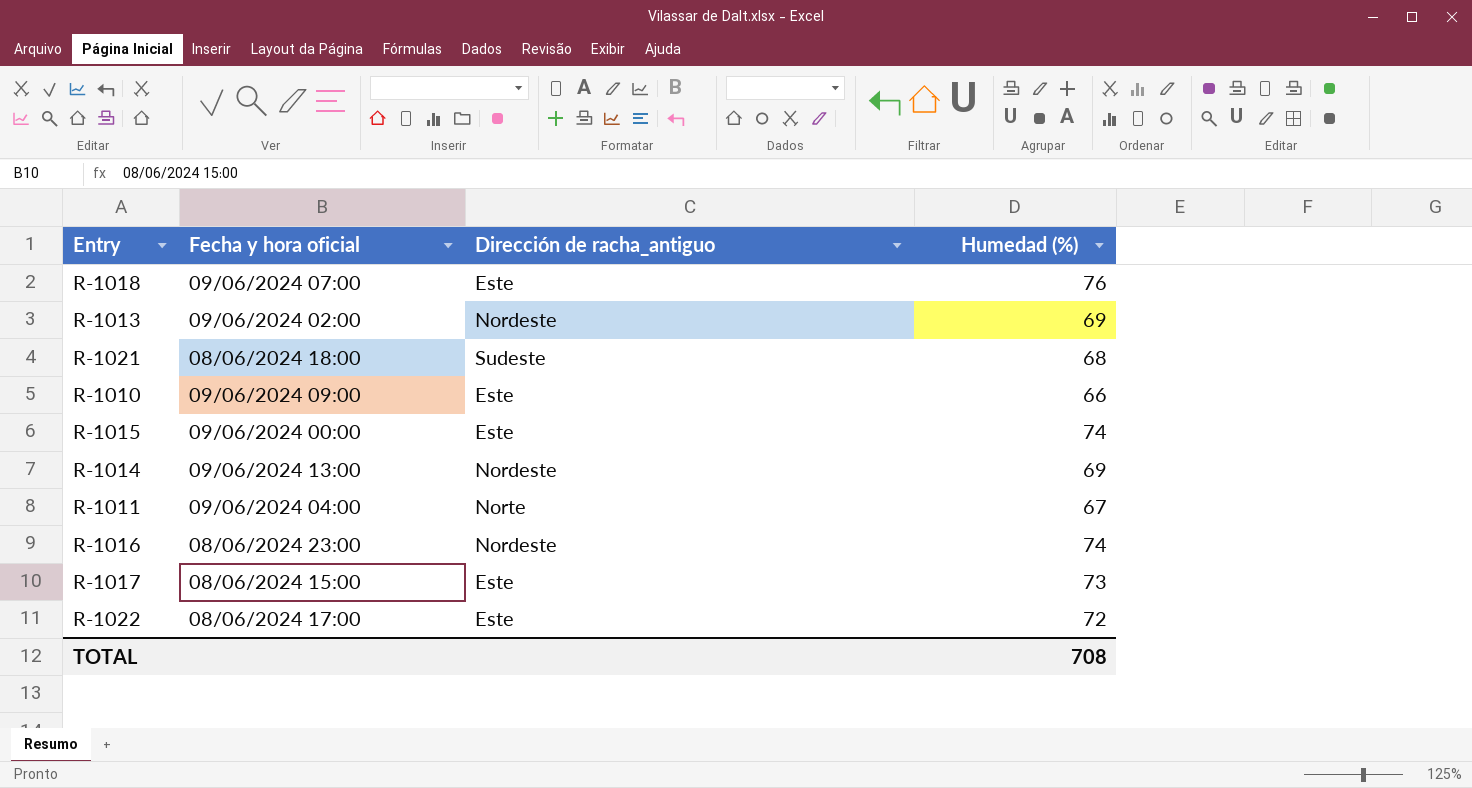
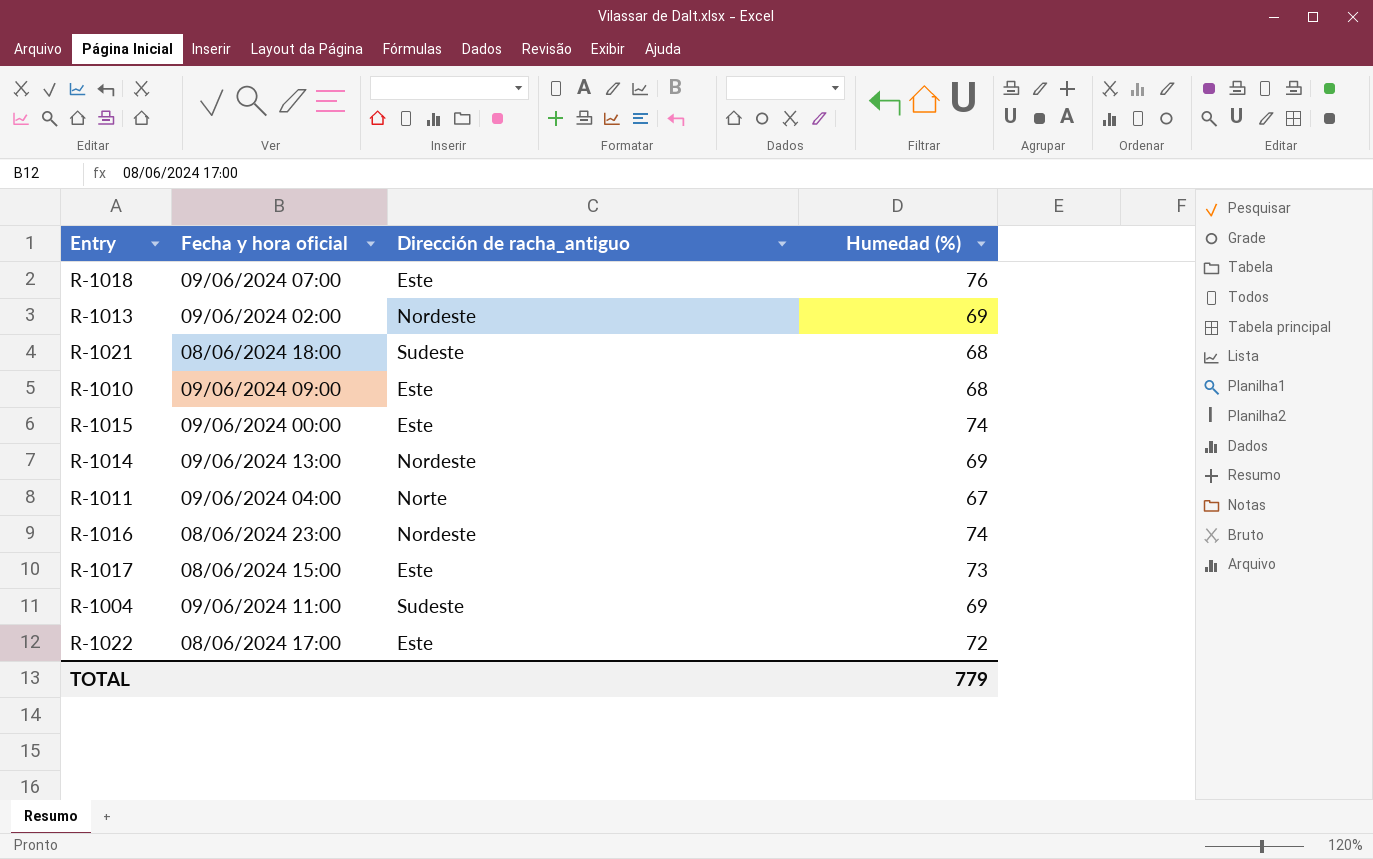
R-1010 | Humedad (%): 66 -> 68
row R-1004: none -> 09/06/2024 11:00 | Sudeste | 69
TOTAL | Humedad (%): 708 -> 779

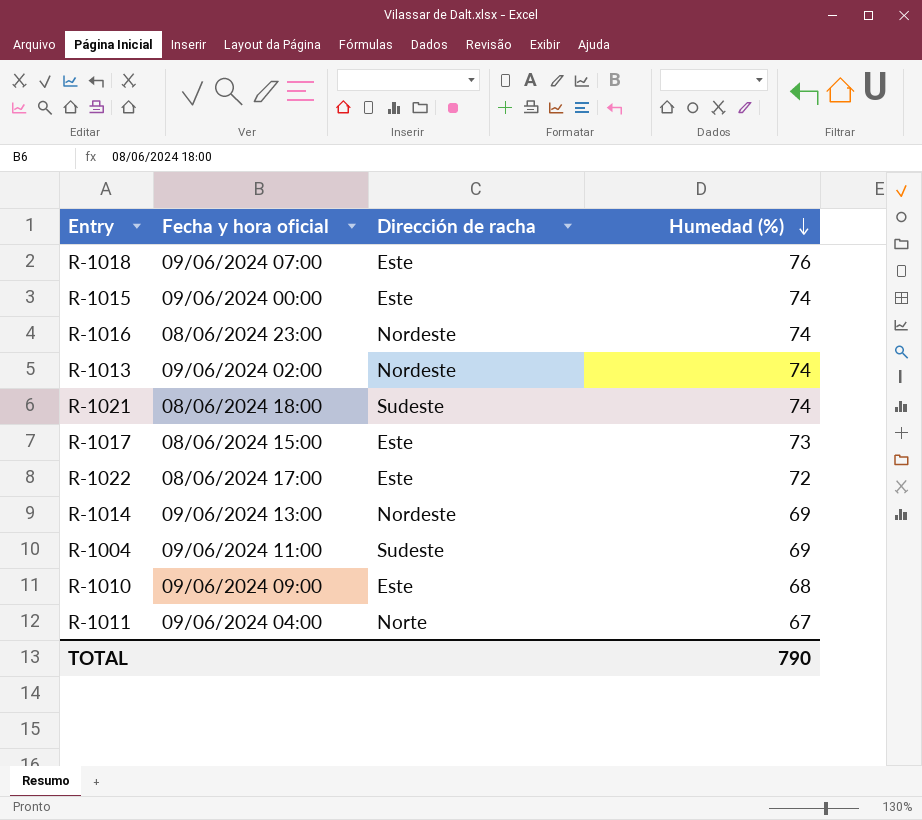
row order: none -> Humedad (%) descending
column name: Dirección de racha_antiguo -> Dirección de racha
R-1013 | Humedad (%): 69 -> 74
R-1021 | Humedad (%): 68 -> 74
TOTAL | Humedad (%): 779 -> 790

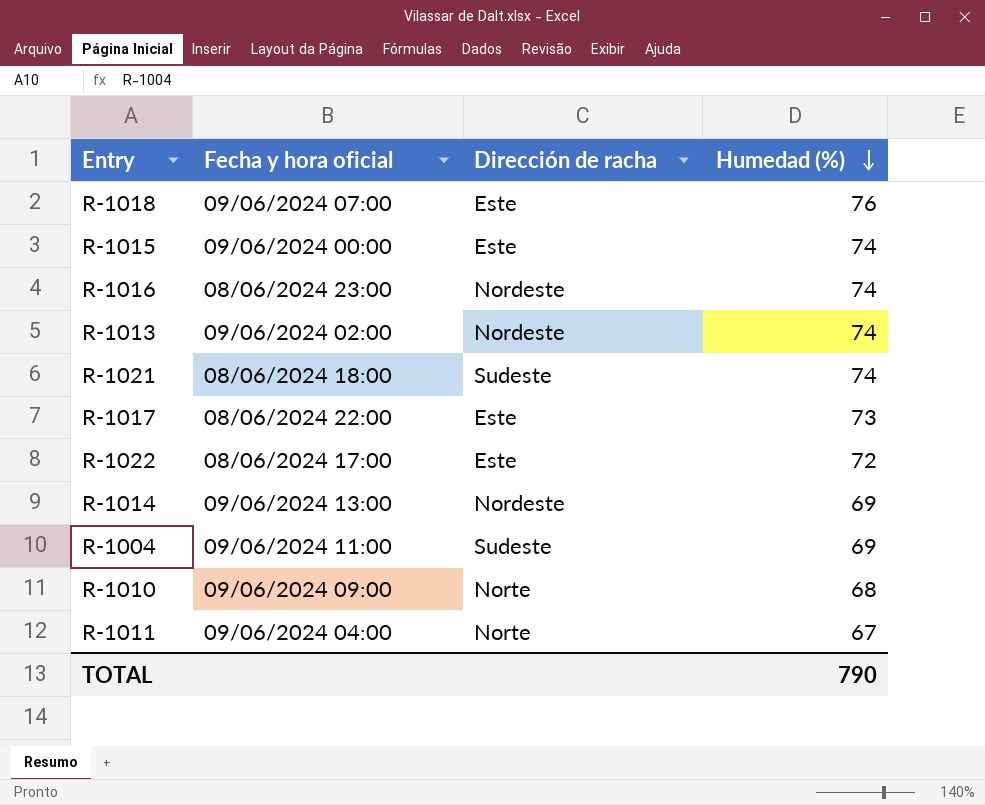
R-1017 | Fecha y hora oficial: 08/06/2024 15:00 -> 08/06/2024 22:00
R-1010 | Dirección de racha: Este -> Norte

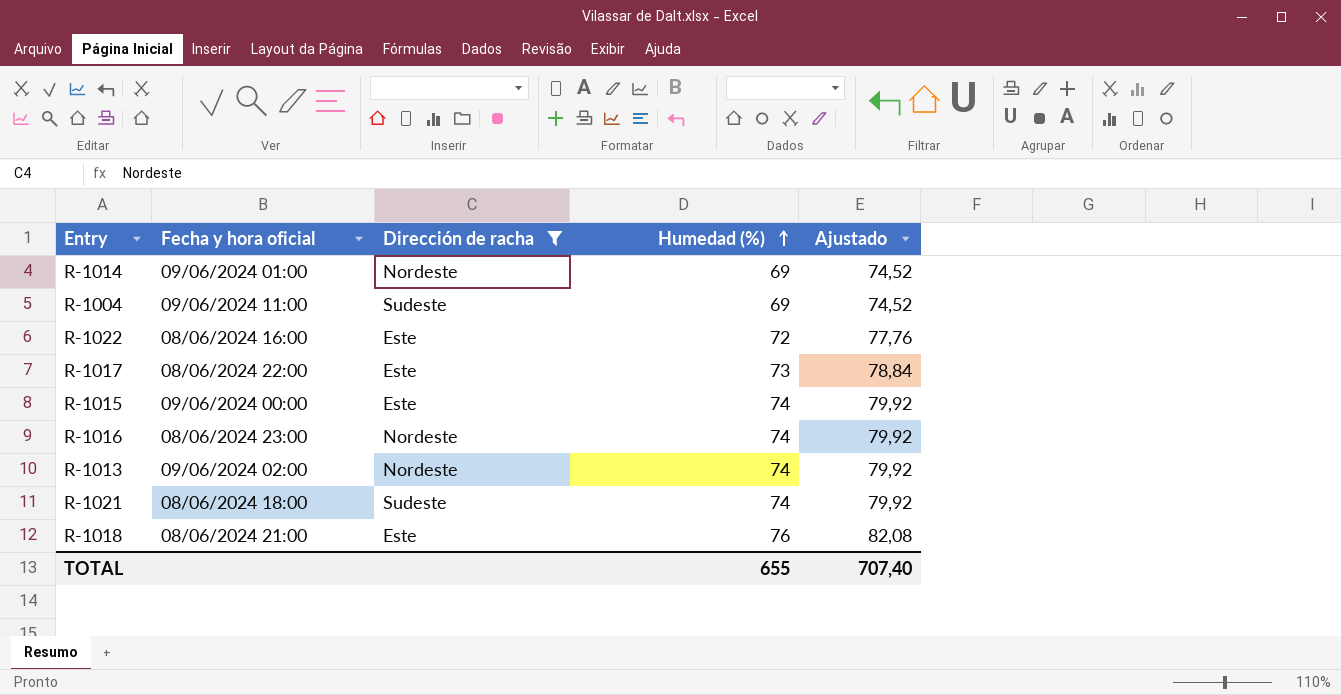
filter: none -> Dirección de racha != Norte
row order: Humedad (%) descending -> Humedad (%) ascending
column Ajustado | formula: none -> [Humedad (%)] * 1,08
R-1014 | Fecha y hora oficial: 09/06/2024 13:00 -> 09/06/2024 01:00
R-1022 | Fecha y hora oficial: 08/06/2024 17:00 -> 08/06/2024 16:00
R-1018 | Fecha y hora oficial: 09/06/2024 07:00 -> 08/06/2024 21:00
TOTAL | Humedad (%): 790 -> 655

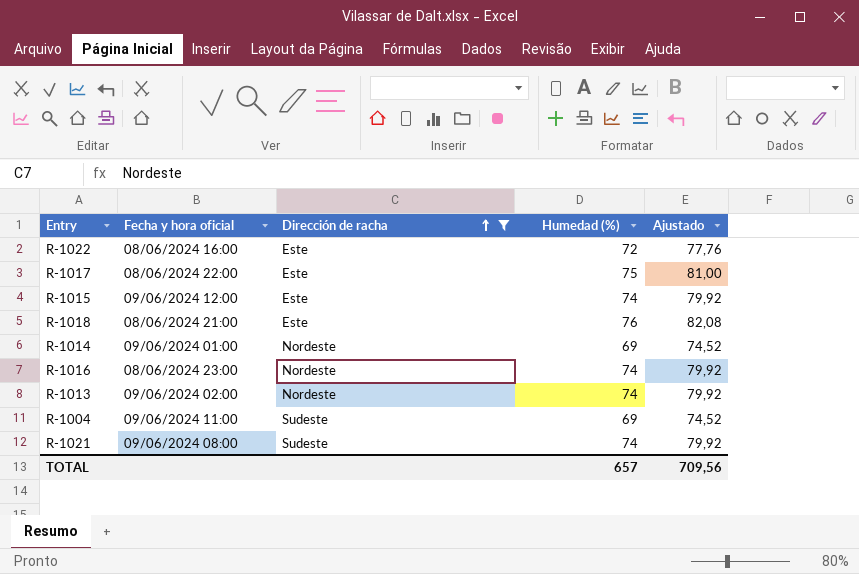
row order: Humedad (%) ascending -> Dirección de racha ascending
R-1017 | Humedad (%): 73 -> 75
R-1017 | Ajustado: 78,84 -> 81,00
R-1015 | Fecha y hora oficial: 09/06/2024 00:00 -> 09/06/2024 12:00
R-1021 | Fecha y hora oficial: 08/06/2024 18:00 -> 09/06/2024 08:00
TOTAL | Humedad (%): 655 -> 657
TOTAL | Ajustado: 707,40 -> 709,56

